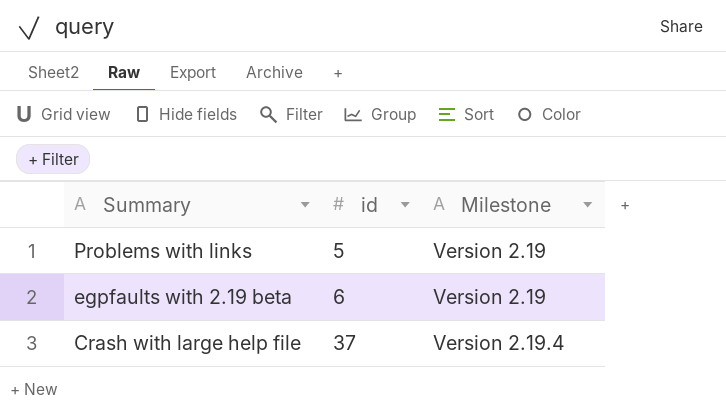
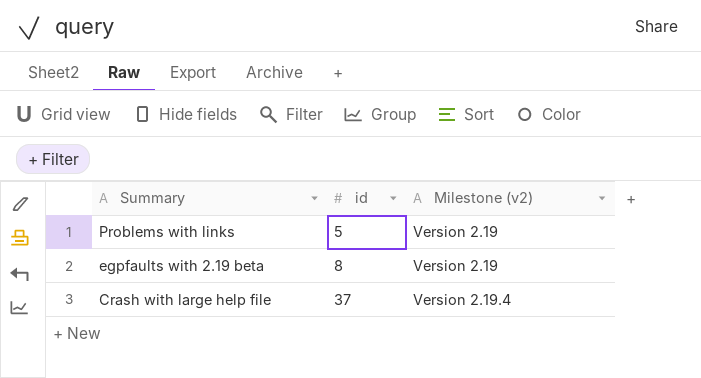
column name: Milestone -> Milestone (v2)
egpfaults with 2.19 beta | id: 6 -> 8

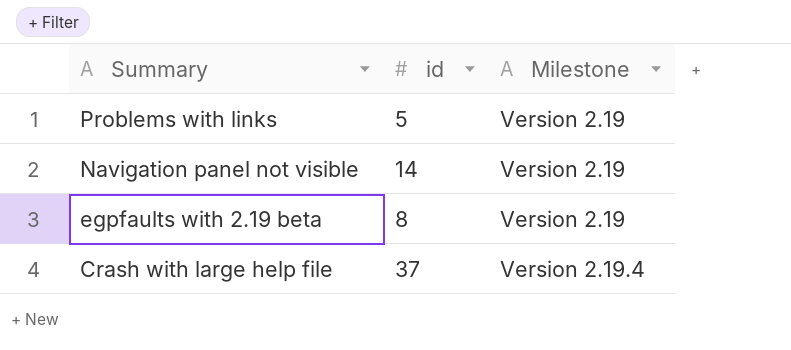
column name: Milestone (v2) -> Milestone
row Navigation panel not visible: none -> 14 | Version 2.19

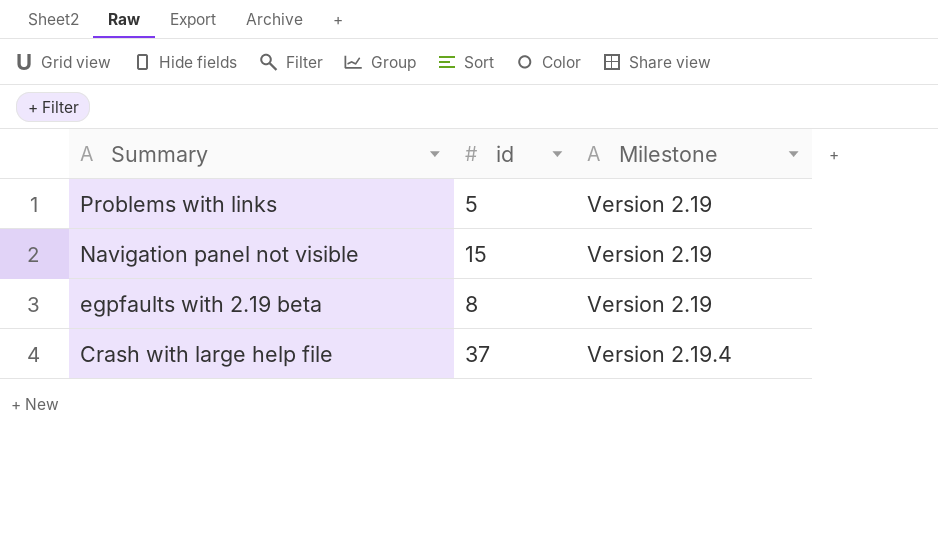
Navigation panel not visible | id: 14 -> 15

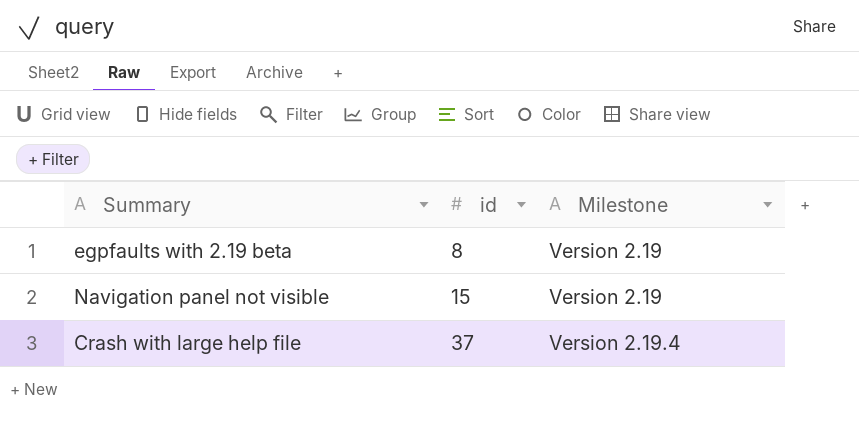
row order: Summary descending -> id ascending
row Problems with links: 5 | Version 2.19 -> none

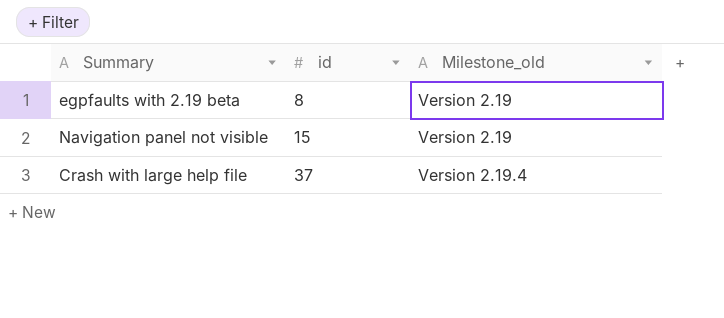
column name: Milestone -> Milestone_old

